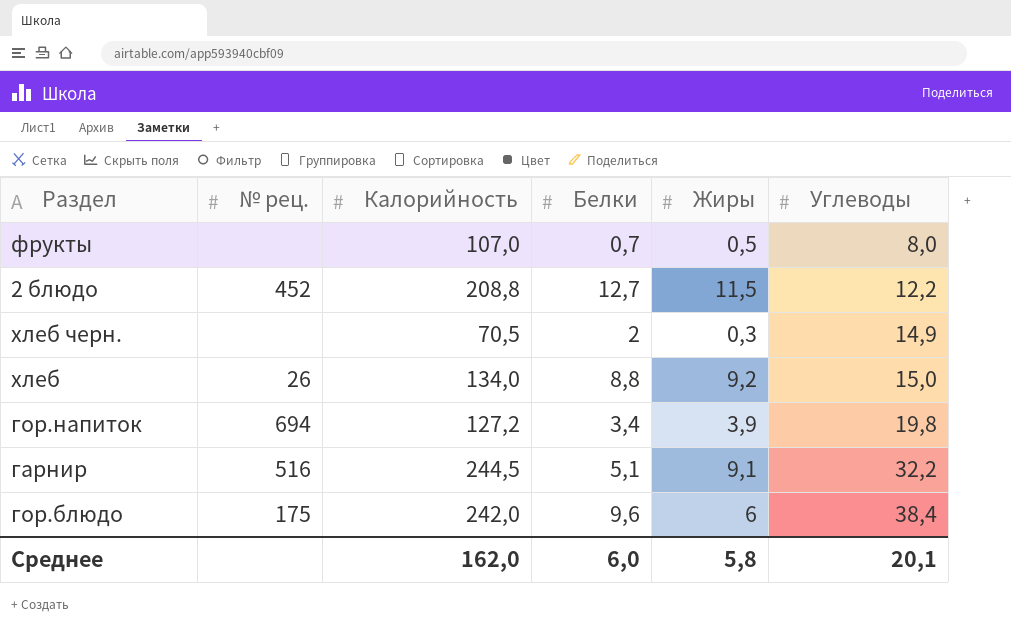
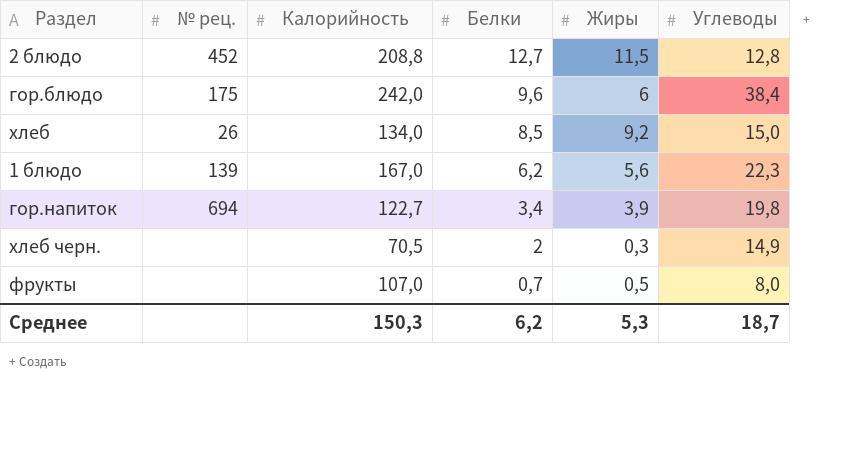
row order: Углеводы ascending -> Белки descending
row гарнир: 516 | 244,5 | 5,1 | 9,1 | 32,2 -> none
2 блюдо | Углеводы: 12,2 -> 12,8
хлеб | Белки: 8,8 -> 8,5
row 1 блюдо: none -> 139 | 167,0 | 6,2 | 5,6 | 22,3
гор.напиток | Калорийность: 127,2 -> 122,7
Среднее | Калорийность: 162,0 -> 150,3
Среднее | Белки: 6,0 -> 6,2
Среднее | Жиры: 5,8 -> 5,3
Среднее | Углеводы: 20,1 -> 18,7

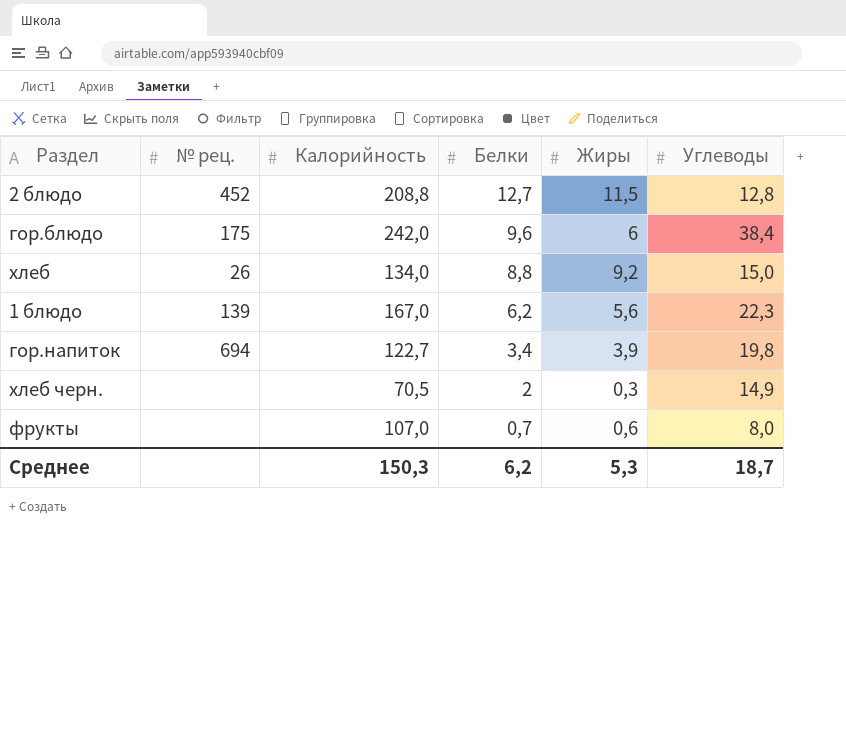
хлеб | Белки: 8,5 -> 8,8
фрукты | Жиры: 0,5 -> 0,6

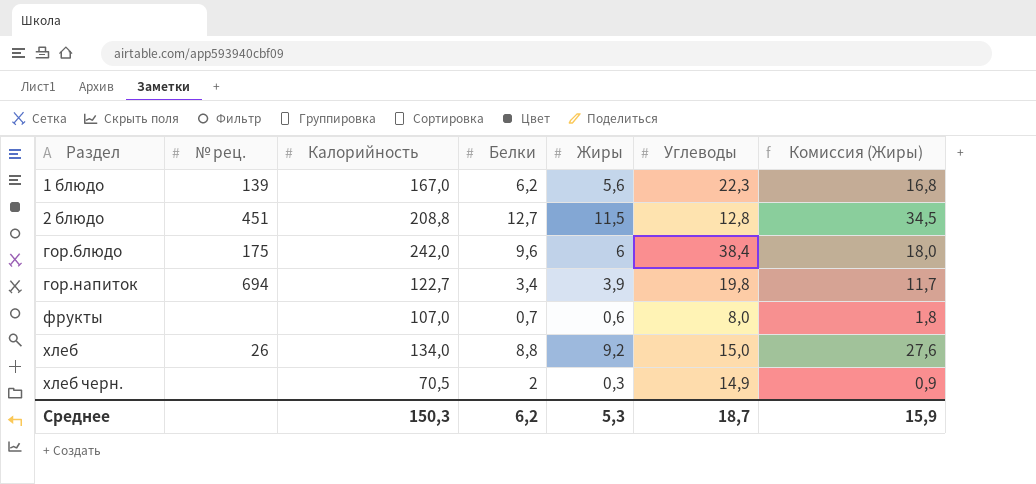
row order: Белки descending -> Раздел ascending
column Комиссия (Жиры) | formula: none -> [Жиры] * 3
2 блюдо | № рец.: 452 -> 451

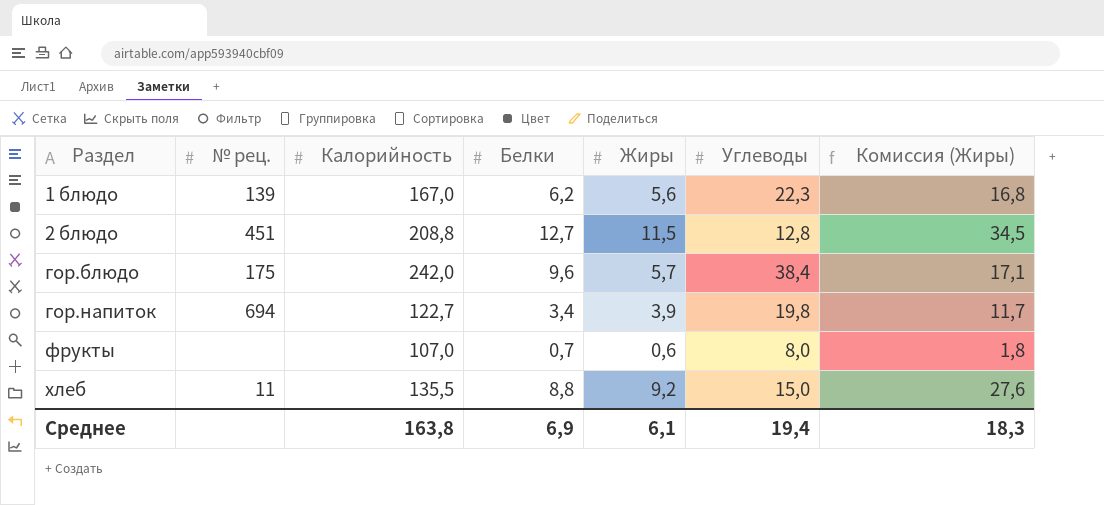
row хлеб черн.: none | 70,5 | 2 | 0,3 | 14,9 | 0,9 -> none
гор.блюдо | Жиры: 6 -> 5,7
гор.блюдо | Комиссия (Жиры): 18,0 -> 17,1
хлеб | № рец.: 26 -> 11
хлеб | Калорийность: 134,0 -> 135,5
Среднее | Калорийность: 150,3 -> 163,8
Среднее | Белки: 6,2 -> 6,9
Среднее | Жиры: 5,3 -> 6,1
Среднее | Углеводы: 18,7 -> 19,4
Среднее | Комиссия (Жиры): 15,9 -> 18,3

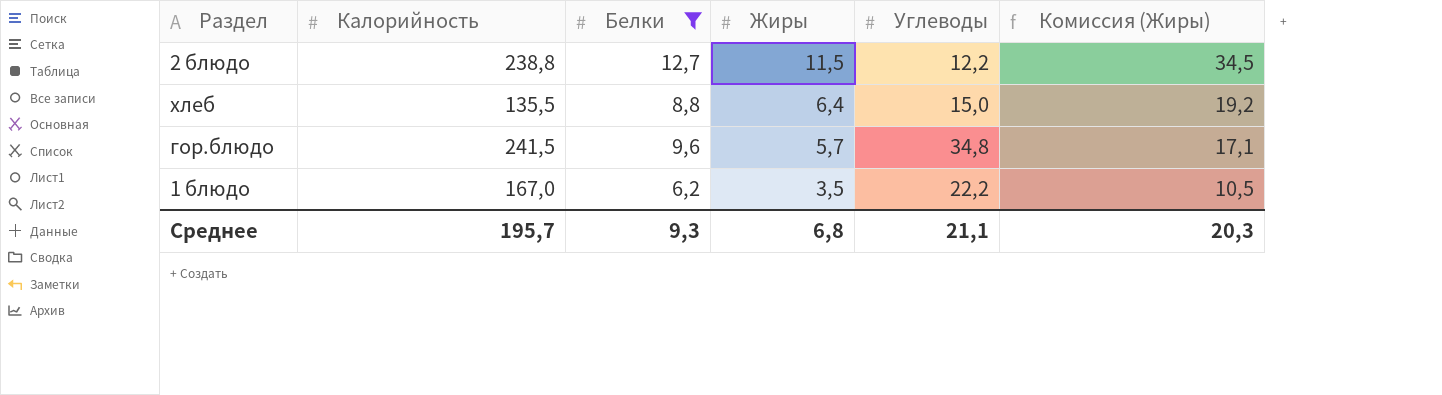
filter: none -> Белки >= 6,2
row order: Раздел ascending -> Жиры descending
column № рец. | position: 2 -> none
2 блюдо | Калорийность: 208,8 -> 238,8
2 блюдо | Углеводы: 12,8 -> 12,2
хлеб | Жиры: 9,2 -> 6,4
хлеб | Комиссия (Жиры): 27,6 -> 19,2
гор.блюдо | Калорийность: 242,0 -> 241,5
гор.блюдо | Углеводы: 38,4 -> 34,8
1 блюдо | Жиры: 5,6 -> 3,5
1 блюдо | Углеводы: 22,3 -> 22,2
1 блюдо | Комиссия (Жиры): 16,8 -> 10,5
Среднее | Калорийность: 163,8 -> 195,7
Среднее | Белки: 6,9 -> 9,3
Среднее | Жиры: 6,1 -> 6,8
Среднее | Углеводы: 19,4 -> 21,1
Среднее | Комиссия (Жиры): 18,3 -> 20,3

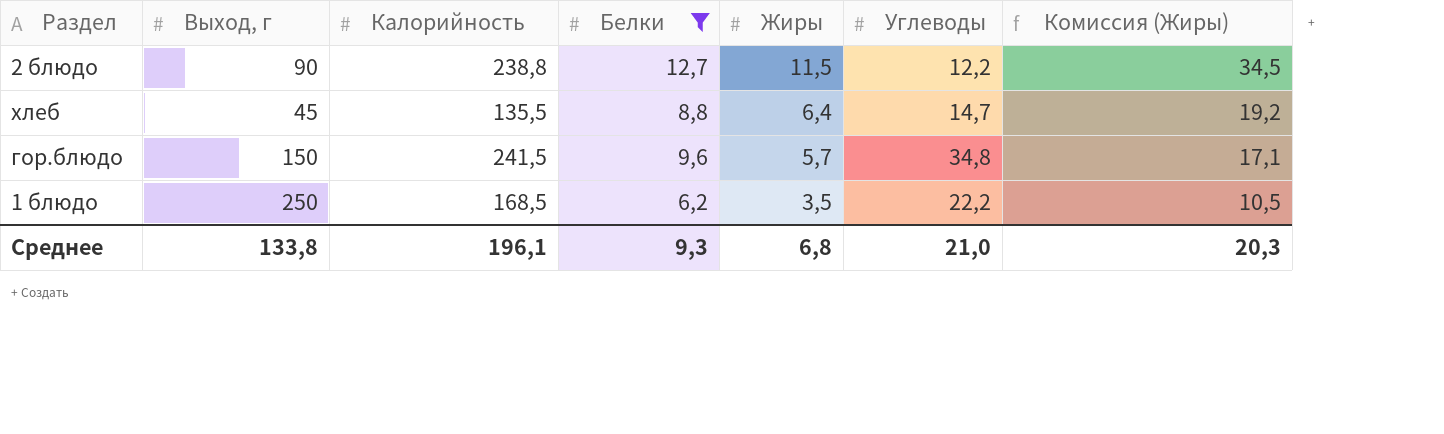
column Выход, г | position: none -> 2
хлеб | Углеводы: 15,0 -> 14,7
1 блюдо | Калорийность: 167,0 -> 168,5
Среднее | Калорийность: 195,7 -> 196,1
Среднее | Углеводы: 21,1 -> 21,0

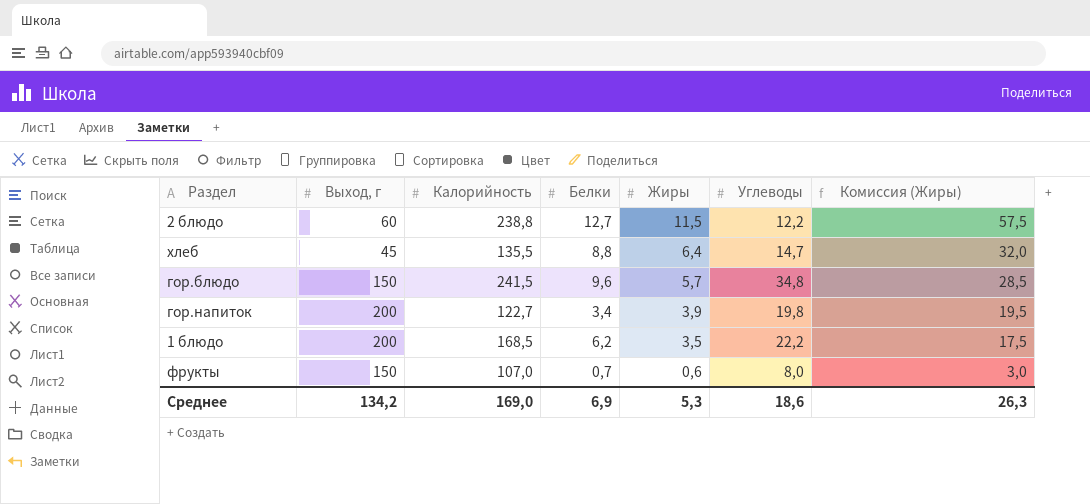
filter: Белки >= 6,2 -> none
column Комиссия (Жиры) | formula: [Жиры] * 3 -> [Жиры] * 5
2 блюдо | Выход, г: 90 -> 60
1 блюдо | Выход, г: 250 -> 200
Среднее | Выход, г: 133,8 -> 134,2
Среднее | Калорийность: 196,1 -> 169,0
Среднее | Белки: 9,3 -> 6,9
Среднее | Жиры: 6,8 -> 5,3
Среднее | Углеводы: 21,0 -> 18,6
Среднее | Комиссия (Жиры): 20,3 -> 26,3

